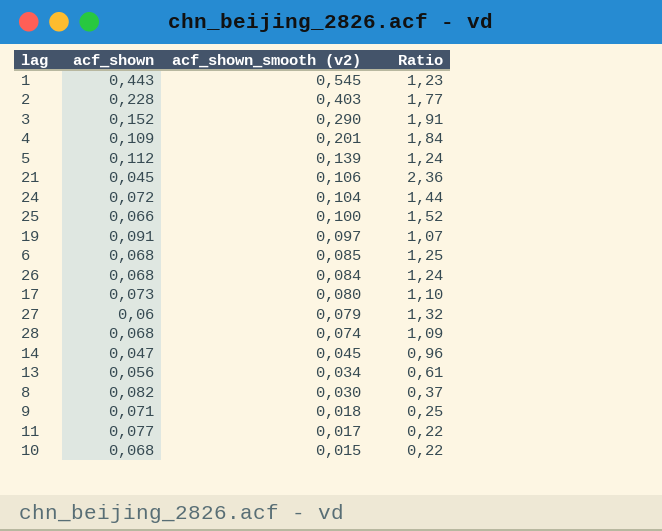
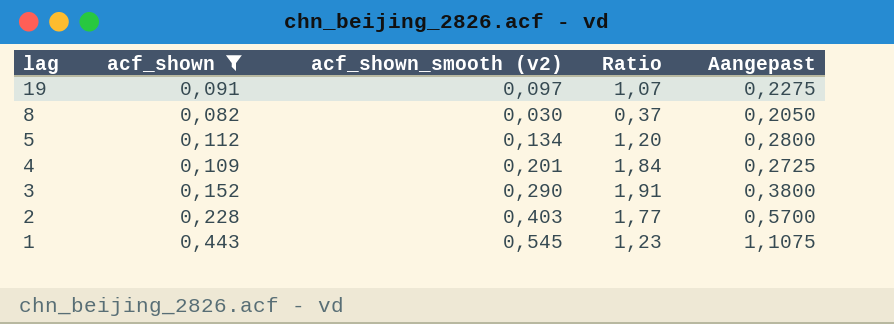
filter: none -> acf_shown >= 0,082
row order: acf_shown_smooth (v2) descending -> lag descending
column Aangepast | formula: none -> [acf_shown] * 2,5
5 | acf_shown_smooth (v2): 0,139 -> 0,134
5 | Ratio: 1,24 -> 1,20

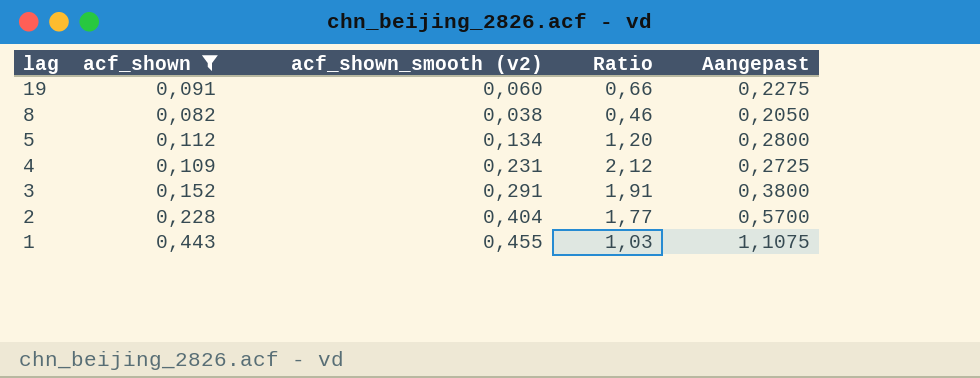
19 | acf_shown_smooth (v2): 0,097 -> 0,060
19 | Ratio: 1,07 -> 0,66
8 | acf_shown_smooth (v2): 0,030 -> 0,038
8 | Ratio: 0,37 -> 0,46
4 | acf_shown_smooth (v2): 0,201 -> 0,231
4 | Ratio: 1,84 -> 2,12
3 | acf_shown_smooth (v2): 0,290 -> 0,291
2 | acf_shown_smooth (v2): 0,403 -> 0,404
1 | acf_shown_smooth (v2): 0,545 -> 0,455
1 | Ratio: 1,23 -> 1,03

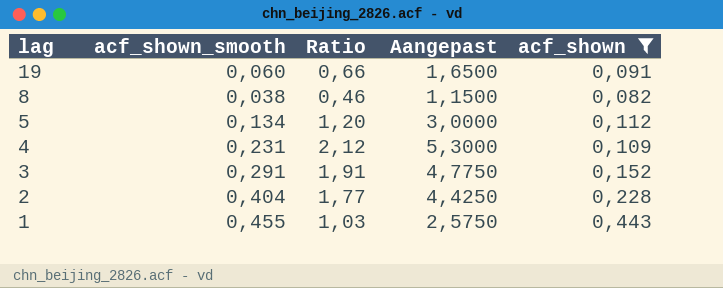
column name: acf_shown_smooth (v2) -> acf_shown_smooth
column Aangepast | formula: [acf_shown] * 2,5 -> [Ratio] * 2,5
column acf_shown | position: 2 -> 5

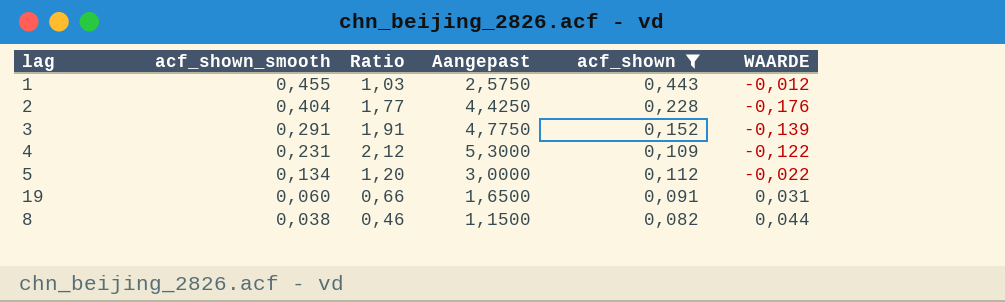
row order: lag descending -> acf_shown_smooth descending
column WAARDE | formula: none -> [acf_shown] - [acf_shown_smooth]

